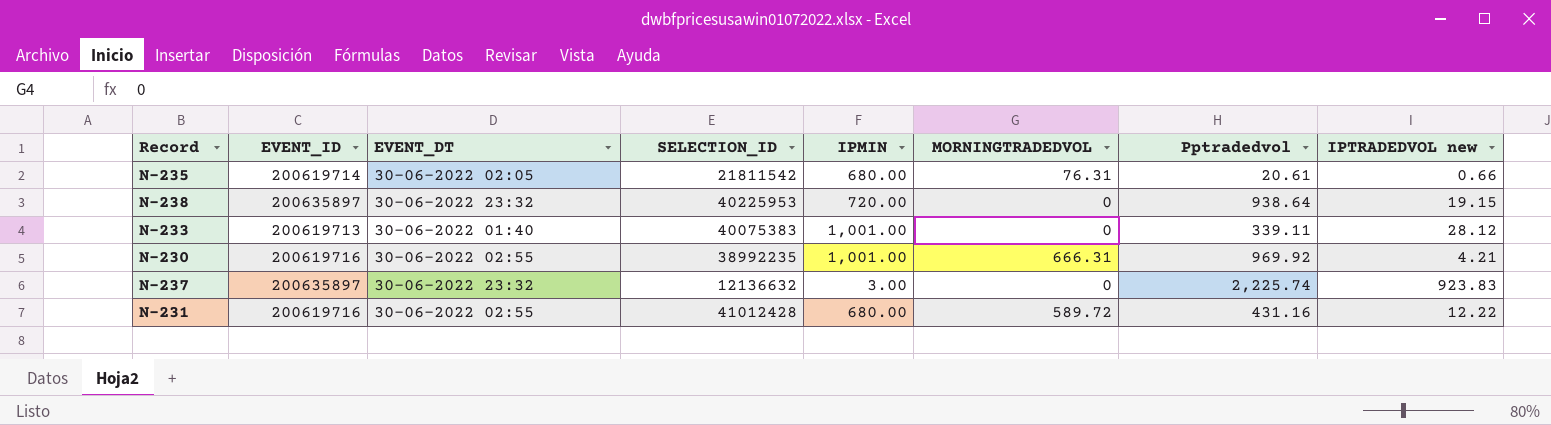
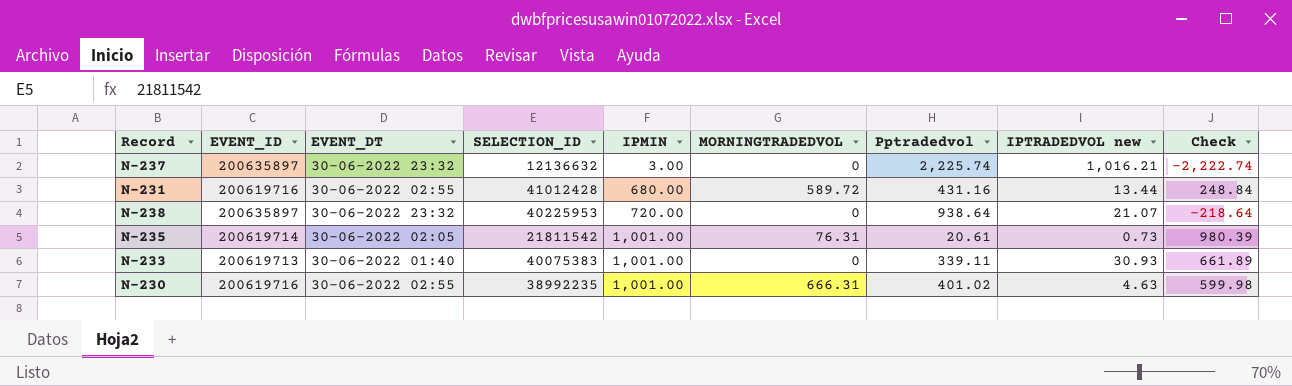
row order: none -> IPMIN ascending
column Check | formula: none -> [IPMIN] - [Pptradedvol]
N-237 | IPTRADEDVOL new: 923.83 -> 1,016.21
N-231 | IPTRADEDVOL new: 12.22 -> 13.44
N-238 | IPTRADEDVOL new: 19.15 -> 21.07
N-235 | IPMIN: 680.00 -> 1,001.00
N-235 | IPTRADEDVOL new: 0.66 -> 0.73
N-233 | IPTRADEDVOL new: 28.12 -> 30.93
N-230 | Pptradedvol: 969.92 -> 401.02
N-230 | IPTRADEDVOL new: 4.21 -> 4.63

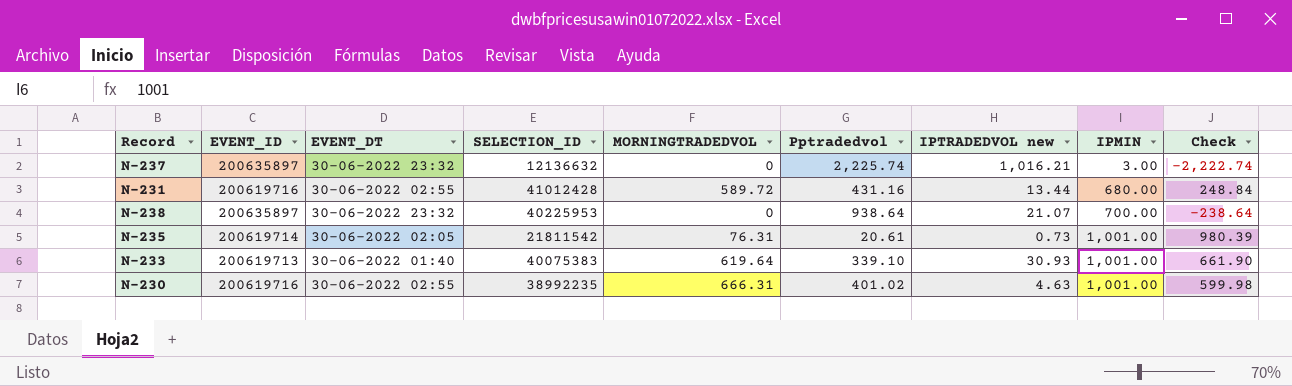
column IPMIN | position: 5 -> 8
N-238 | IPMIN: 720.00 -> 700.00
N-238 | Check: -218.64 -> -238.64
N-233 | MORNINGTRADEDVOL: 0 -> 619.64
N-233 | Pptradedvol: 339.11 -> 339.10
N-233 | Check: 661.89 -> 661.90

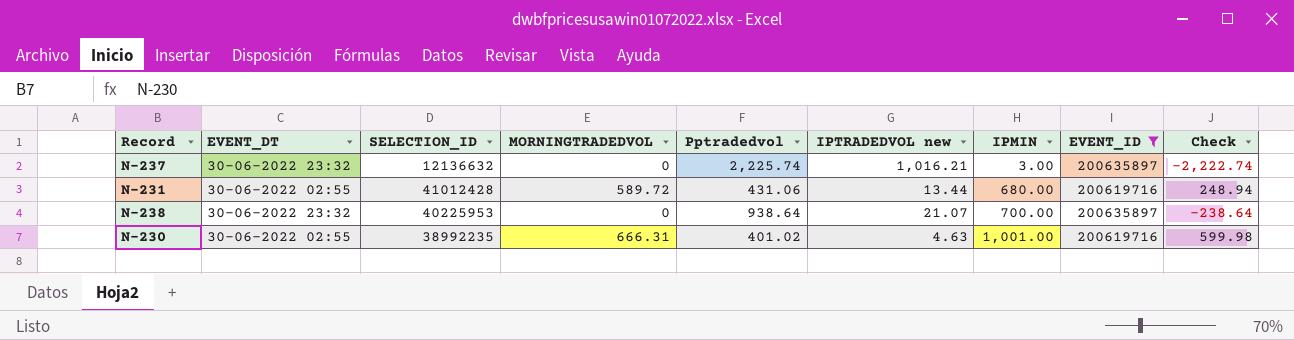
filter: none -> EVENT_ID >= 200619716
column EVENT_ID | position: 2 -> 8
N-231 | Pptradedvol: 431.16 -> 431.06
N-231 | Check: 248.84 -> 248.94

